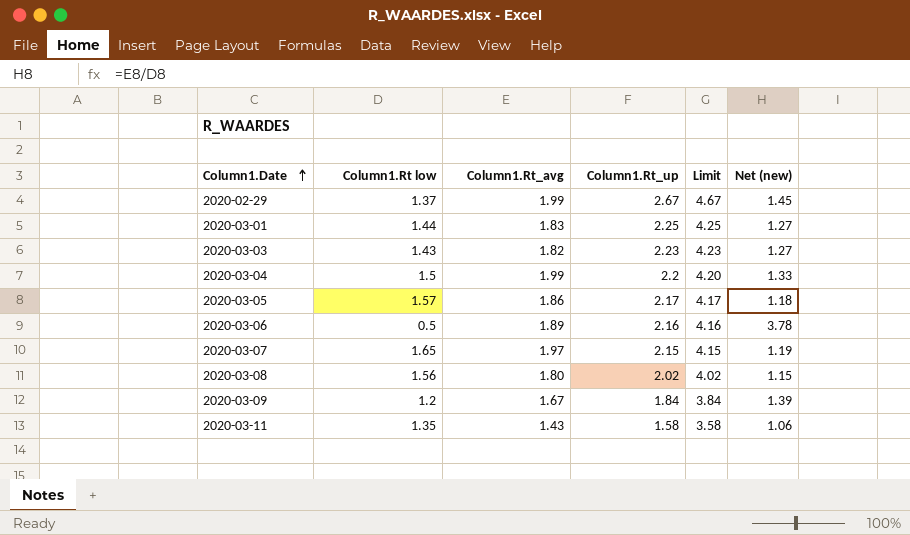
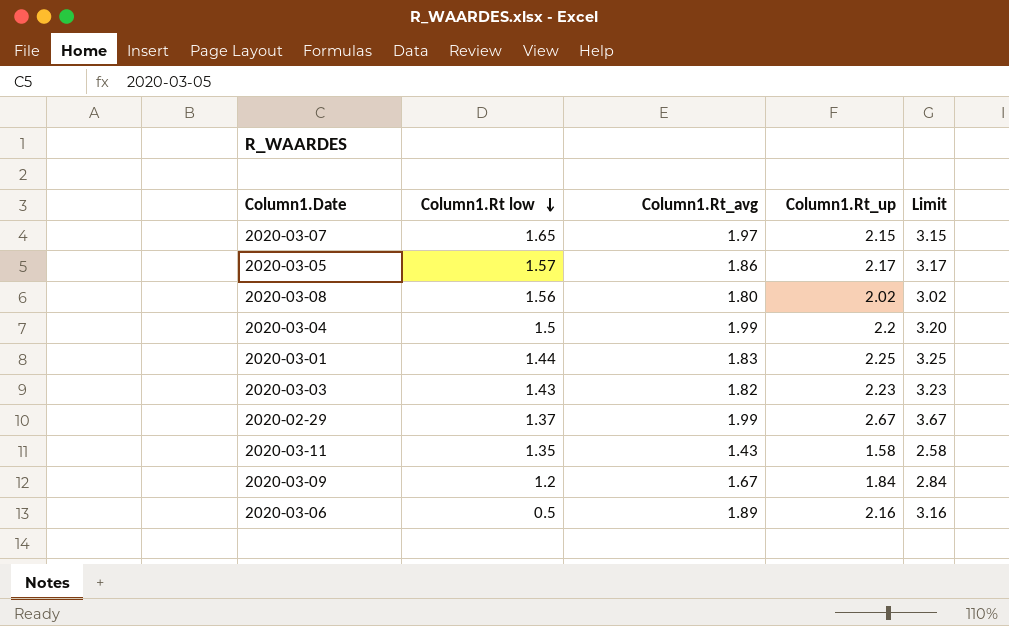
row order: Column1.Date ascending -> Column1.Rt low descending
column Net (new) | formula: [Column1.Rt_avg] / [Column1.Rt low] -> none
column Limit | formula: [Column1.Rt_up] + 2 -> [Column1.Rt_up] + 1

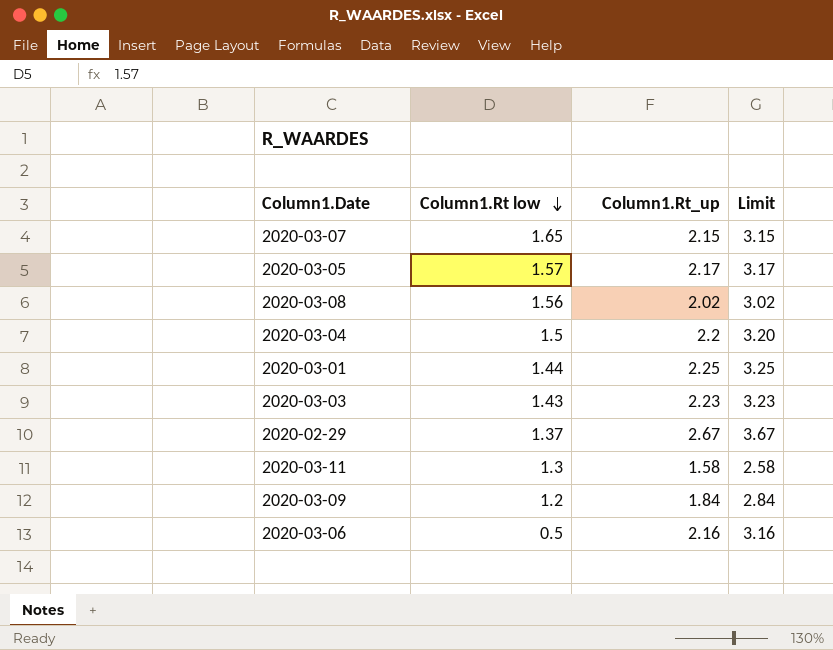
column Column1.Rt_avg | position: 3 -> none
2020-03-11 | Column1.Rt low: 1.35 -> 1.3

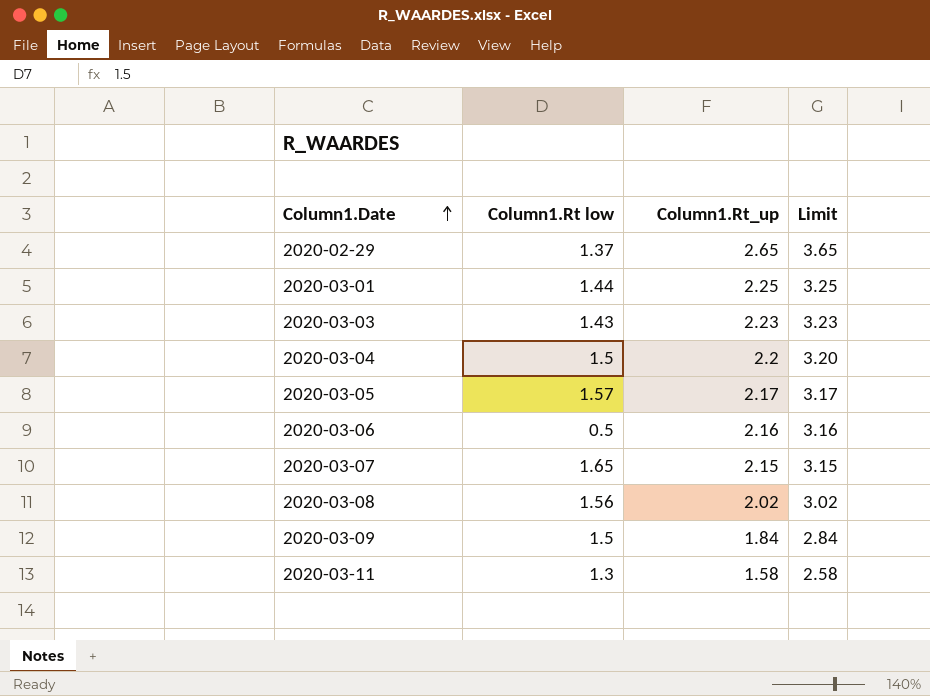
row order: Column1.Rt low descending -> Column1.Date ascending
2020-02-29 | Column1.Rt_up: 2.67 -> 2.65
2020-02-29 | Limit: 3.67 -> 3.65
2020-03-09 | Column1.Rt low: 1.2 -> 1.5

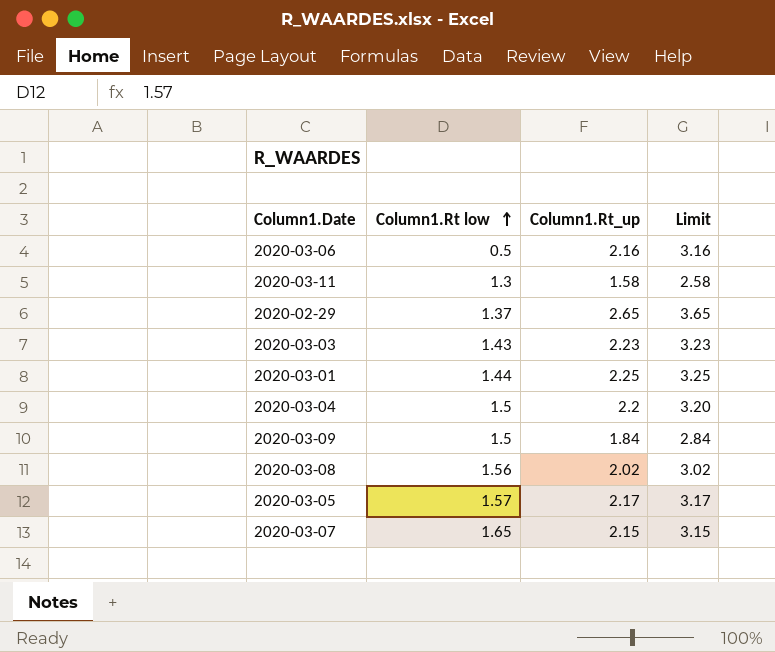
row order: Column1.Date ascending -> Column1.Rt low ascending

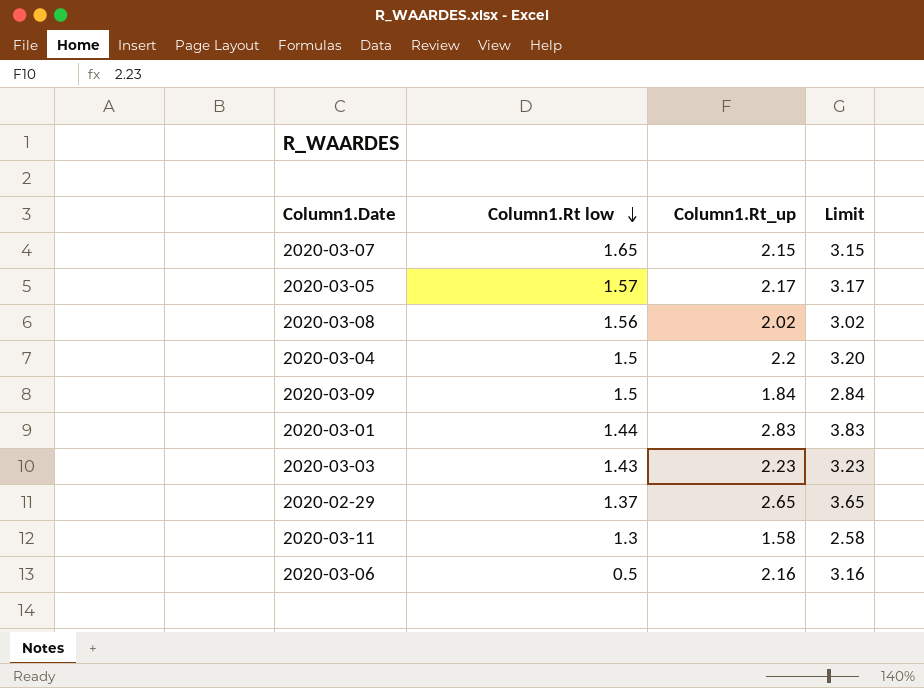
row order: Column1.Rt low ascending -> Column1.Rt low descending
2020-03-01 | Column1.Rt_up: 2.25 -> 2.83
2020-03-01 | Limit: 3.25 -> 3.83

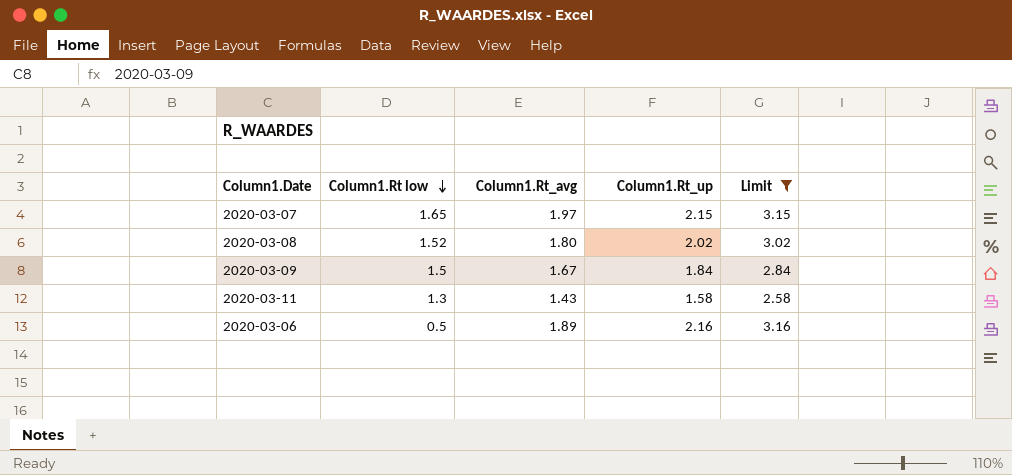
filter: none -> Limit <= 3.16
column Column1.Rt_avg | position: none -> 3
2020-03-08 | Column1.Rt low: 1.56 -> 1.52

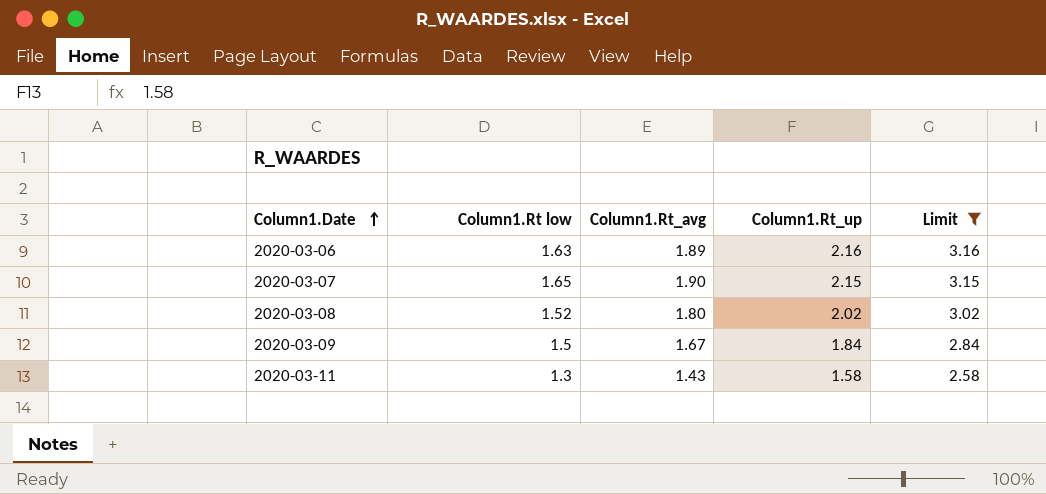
row order: Column1.Rt low descending -> Column1.Date ascending
2020-03-06 | Column1.Rt low: 0.5 -> 1.63
2020-03-07 | Column1.Rt_avg: 1.97 -> 1.90

